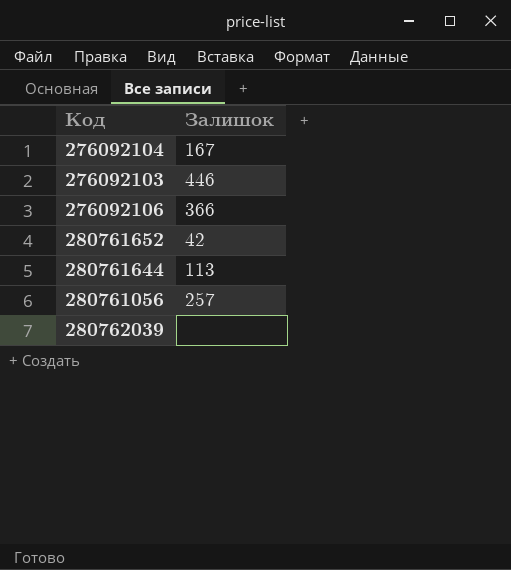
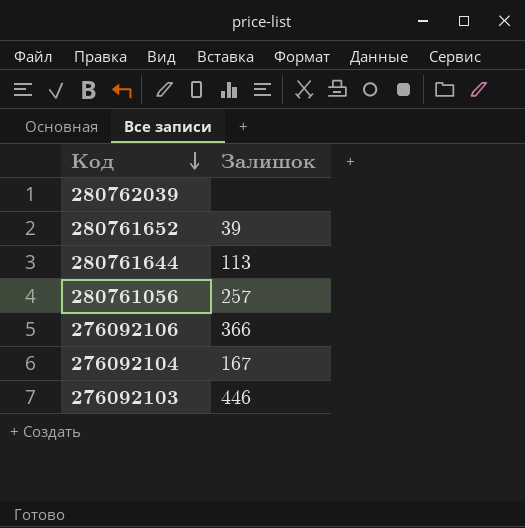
row order: none -> Код descending
280761652 | Залишок: 42 -> 39

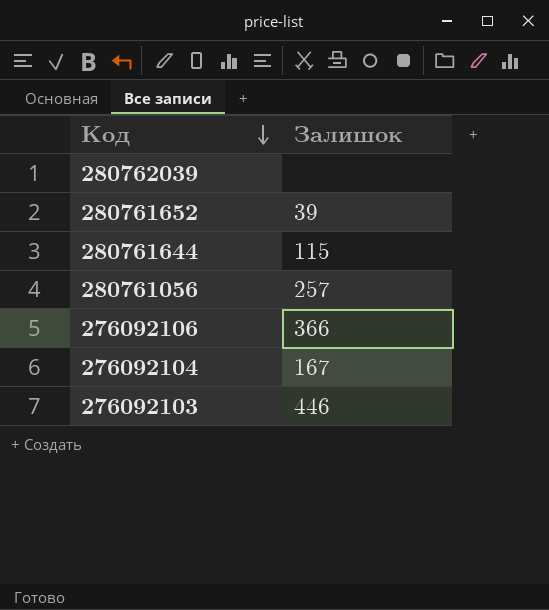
280761644 | Залишок: 113 -> 115

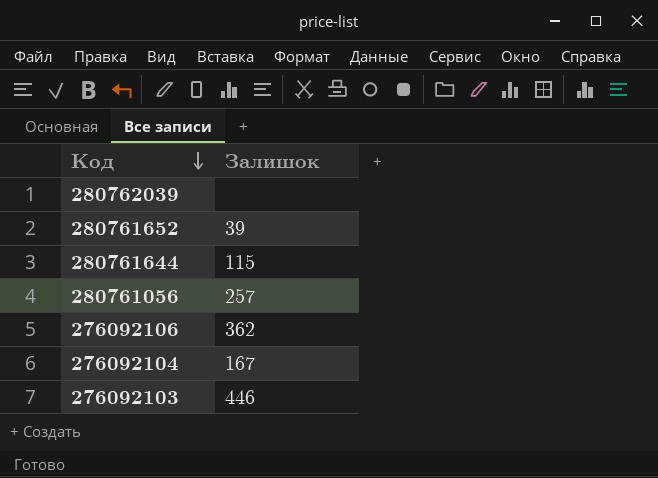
276092106 | Залишок: 366 -> 362

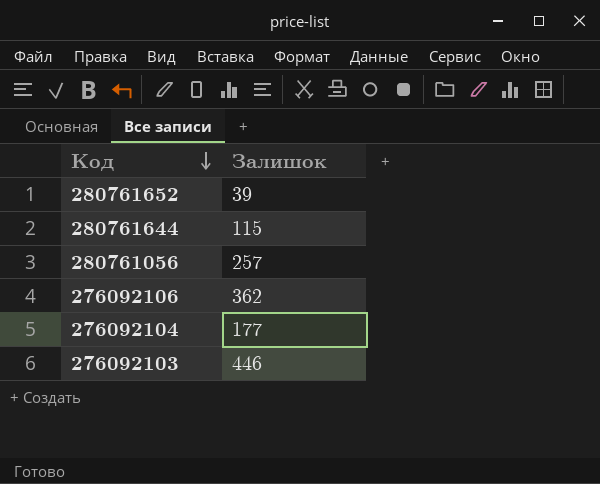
row 280762039: none -> none
276092104 | Залишок: 167 -> 177

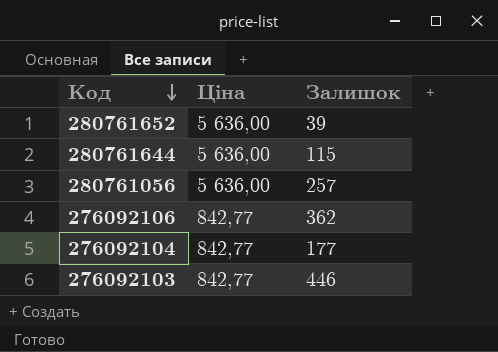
column Ціна | position: none -> 2

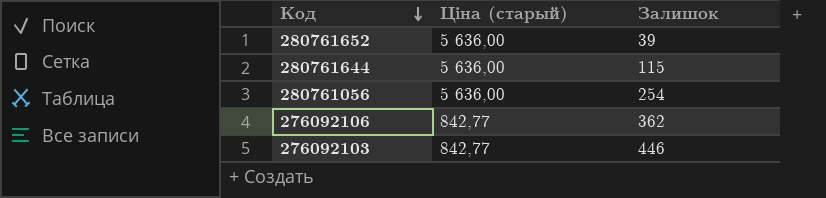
column name: Ціна -> Ціна (старый)
row 276092104: 842,77 | 177 -> none
280761056 | Залишок: 257 -> 254

